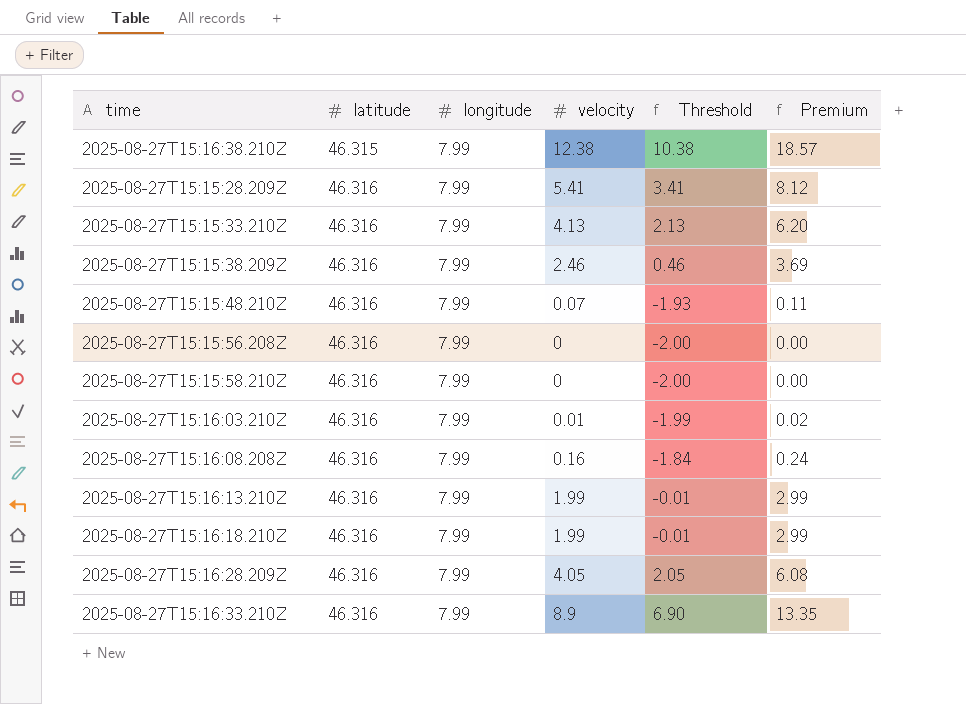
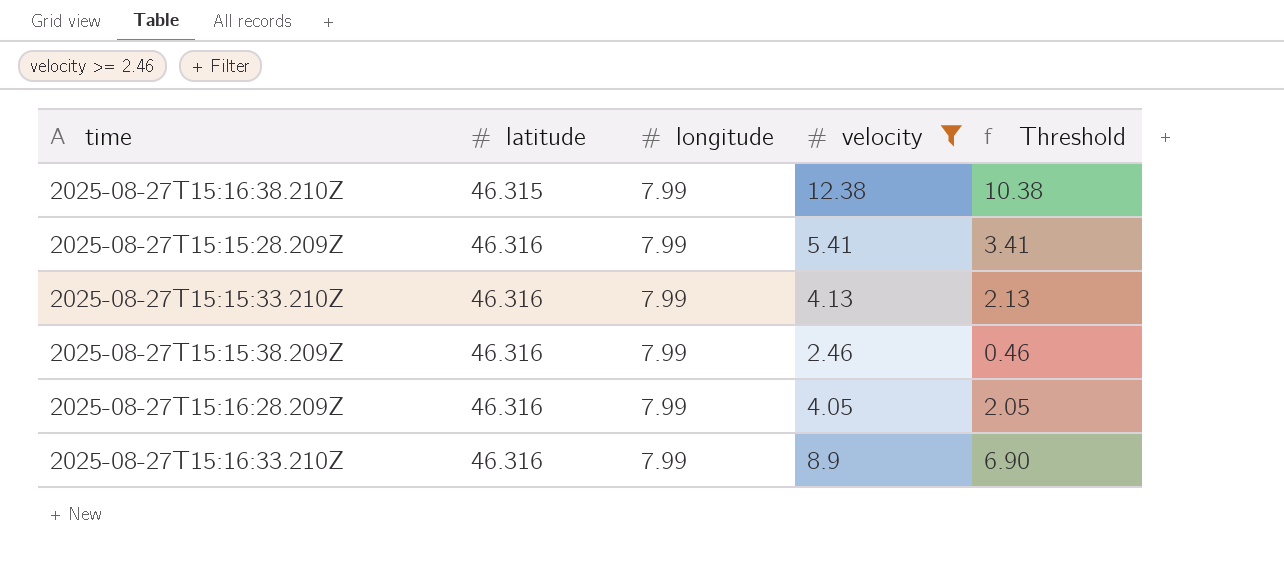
filter: none -> velocity >= 2.46
column Premium | formula: [velocity] * 1.5 -> none

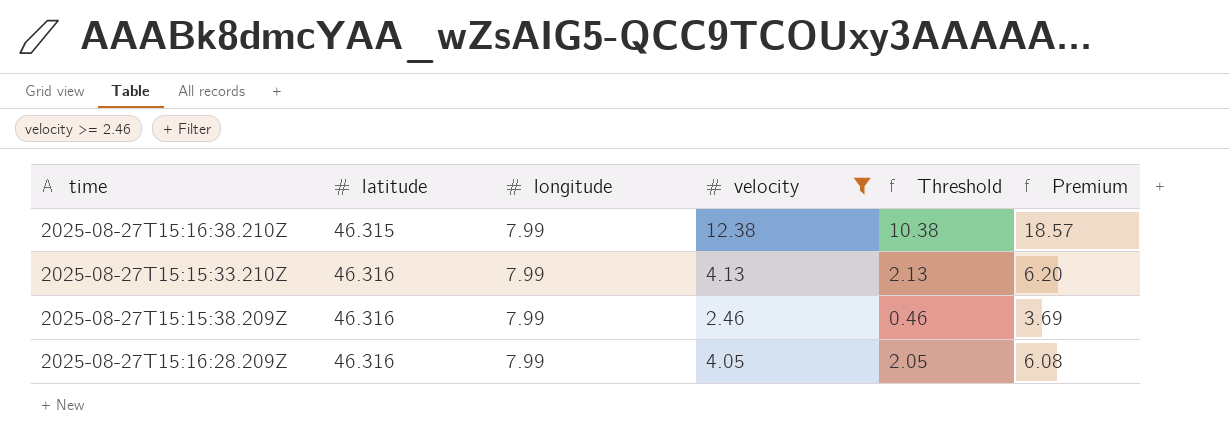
column Premium | formula: none -> [velocity] * 1.5
row 2025-08-27T15:15:28.209Z: 46.316 | 7.99 | 5.41 | 3.41 -> none
row 2025-08-27T15:16:33.210Z: 46.316 | 7.99 | 8.9 | 6.90 -> none

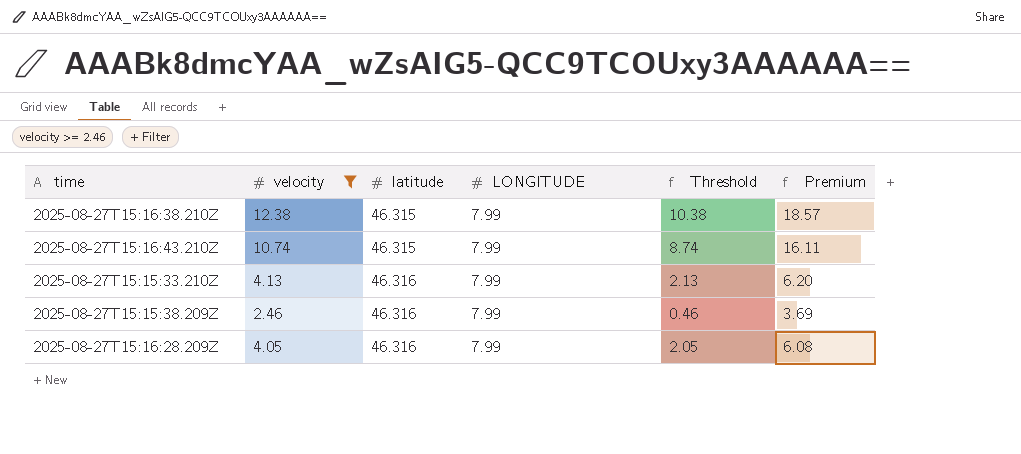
column velocity | position: 4 -> 2
column name: longitude -> LONGITUDE
row 2025-08-27T15:16:43.210Z: none -> 10.74 | 46.315 | 7.99 | 8.74 | 16.11

